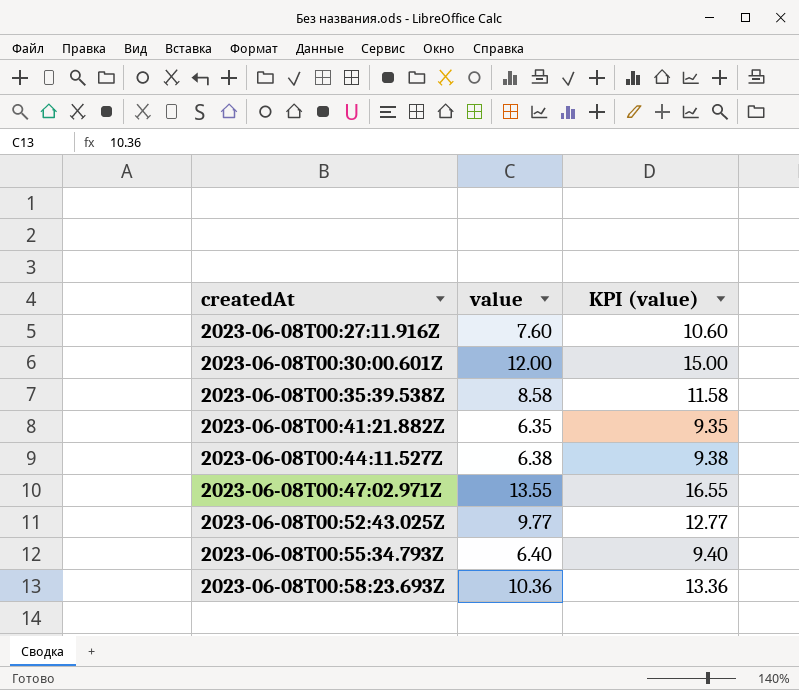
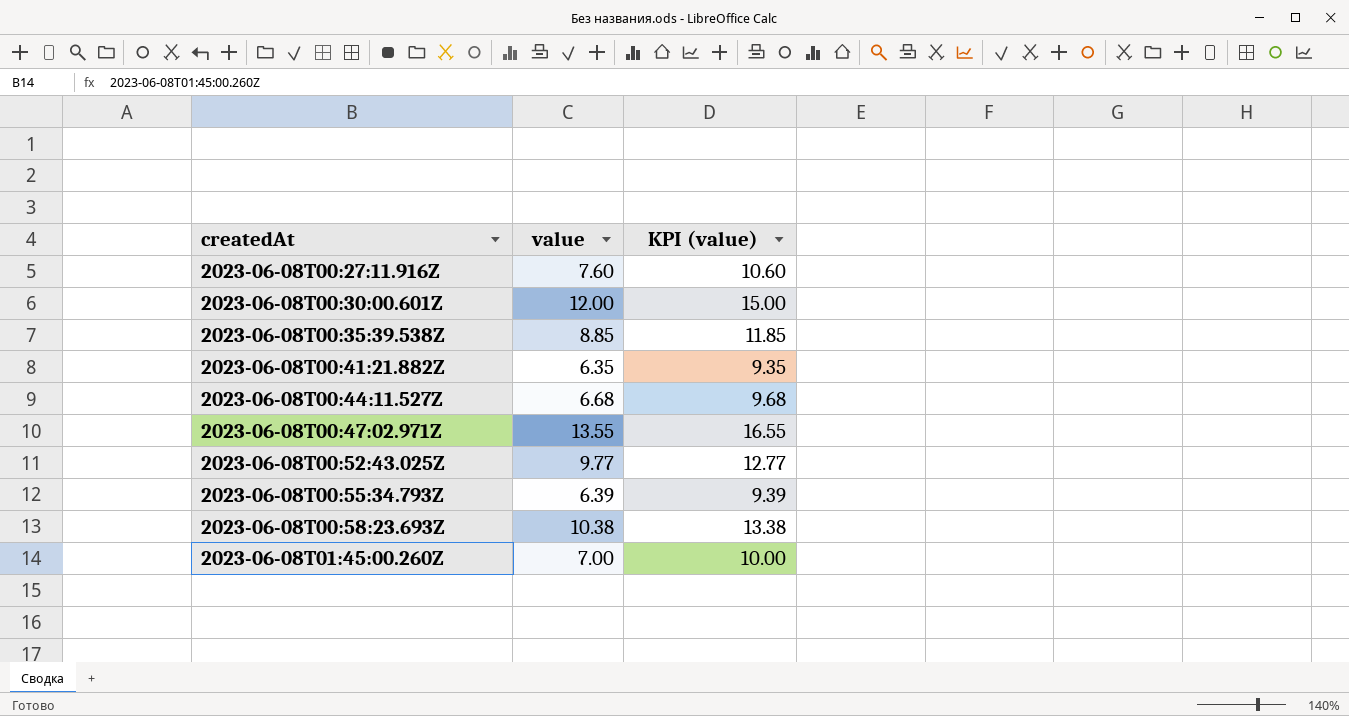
2023-06-08T00:35:39.538Z | value: 8.58 -> 8.85
2023-06-08T00:35:39.538Z | KPI (value): 11.58 -> 11.85
2023-06-08T00:44:11.527Z | value: 6.38 -> 6.68
2023-06-08T00:44:11.527Z | KPI (value): 9.38 -> 9.68
2023-06-08T00:55:34.793Z | value: 6.40 -> 6.39
2023-06-08T00:55:34.793Z | KPI (value): 9.40 -> 9.39
2023-06-08T00:58:23.693Z | value: 10.36 -> 10.38
2023-06-08T00:58:23.693Z | KPI (value): 13.36 -> 13.38
row 2023-06-08T01:45:00.260Z: none -> 7.00 | 10.00

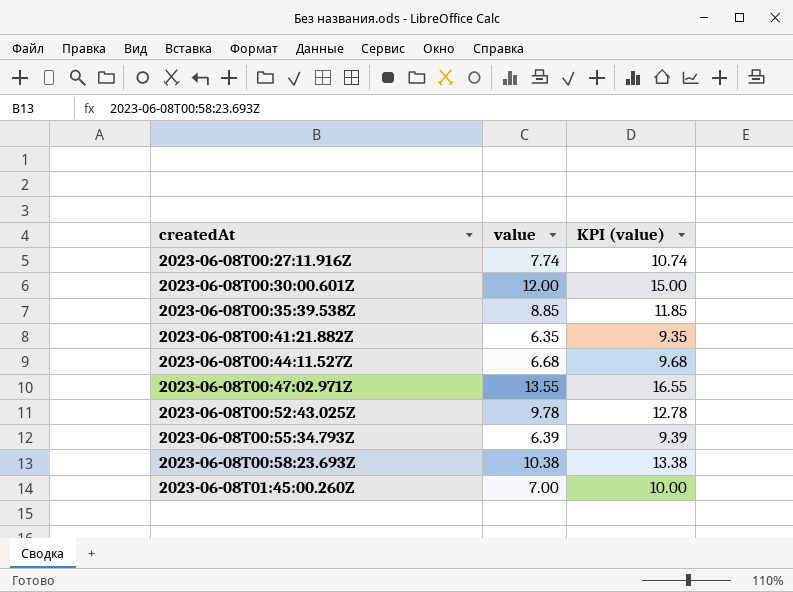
2023-06-08T00:27:11.916Z | value: 7.60 -> 7.74
2023-06-08T00:27:11.916Z | KPI (value): 10.60 -> 10.74
2023-06-08T00:52:43.025Z | value: 9.77 -> 9.78
2023-06-08T00:52:43.025Z | KPI (value): 12.77 -> 12.78

